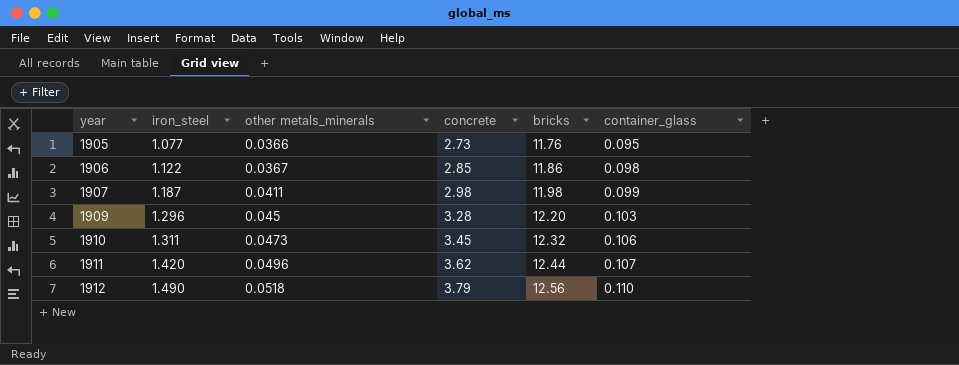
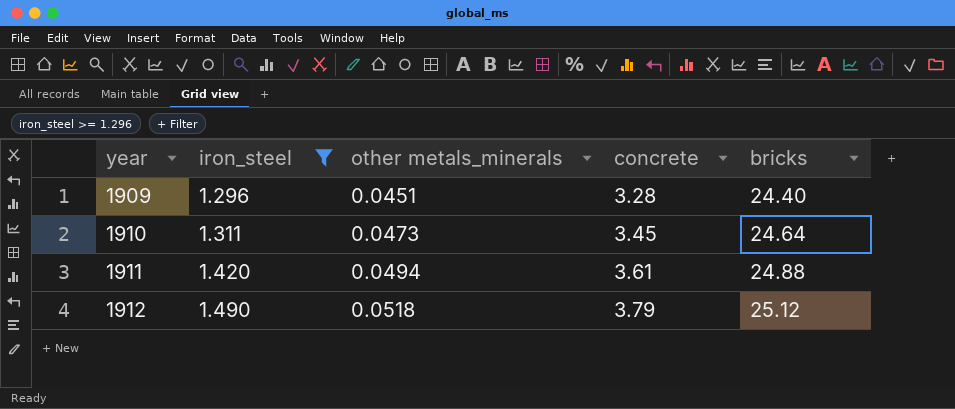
filter: none -> iron_steel >= 1.296
column container_glass | position: 6 -> none
1909 | other metals_minerals: 0.045 -> 0.0451
1909 | bricks: 12.20 -> 24.40
1910 | bricks: 12.32 -> 24.64
1911 | other metals_minerals: 0.0496 -> 0.0494
1911 | concrete: 3.62 -> 3.61
1911 | bricks: 12.44 -> 24.88
1912 | bricks: 12.56 -> 25.12

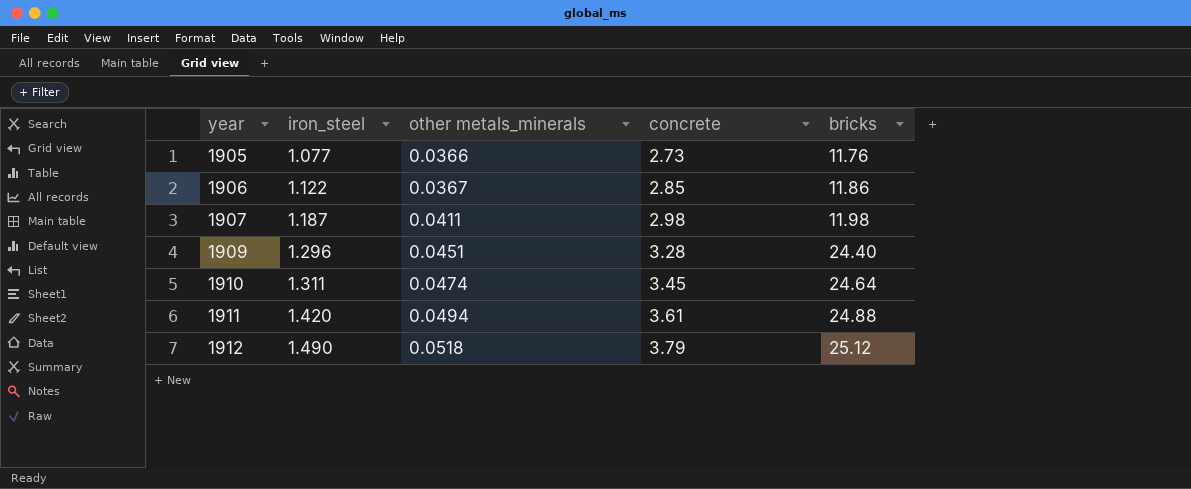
filter: iron_steel >= 1.296 -> none
1910 | other metals_minerals: 0.0473 -> 0.0474

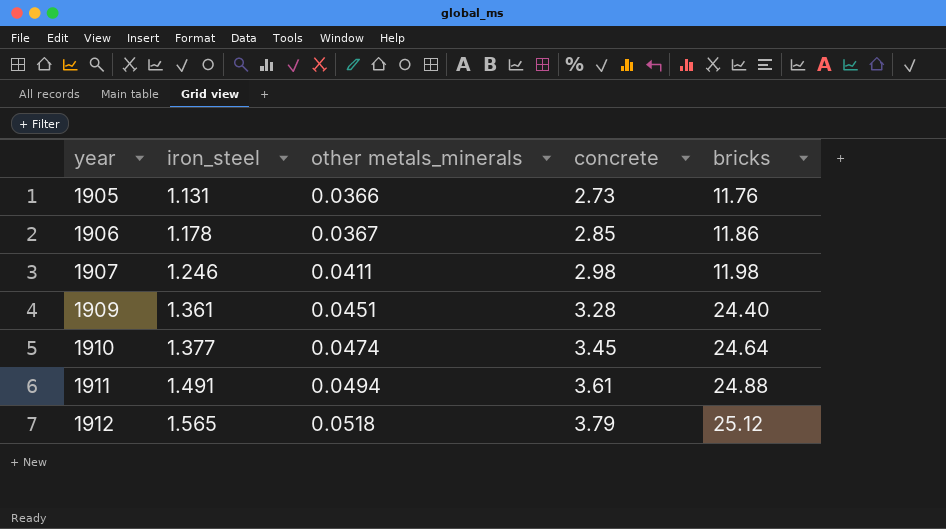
1905 | iron_steel: 1.077 -> 1.131
1906 | iron_steel: 1.122 -> 1.178
1907 | iron_steel: 1.187 -> 1.246
1909 | iron_steel: 1.296 -> 1.361
1910 | iron_steel: 1.311 -> 1.377
1911 | iron_steel: 1.420 -> 1.491
1912 | iron_steel: 1.490 -> 1.565

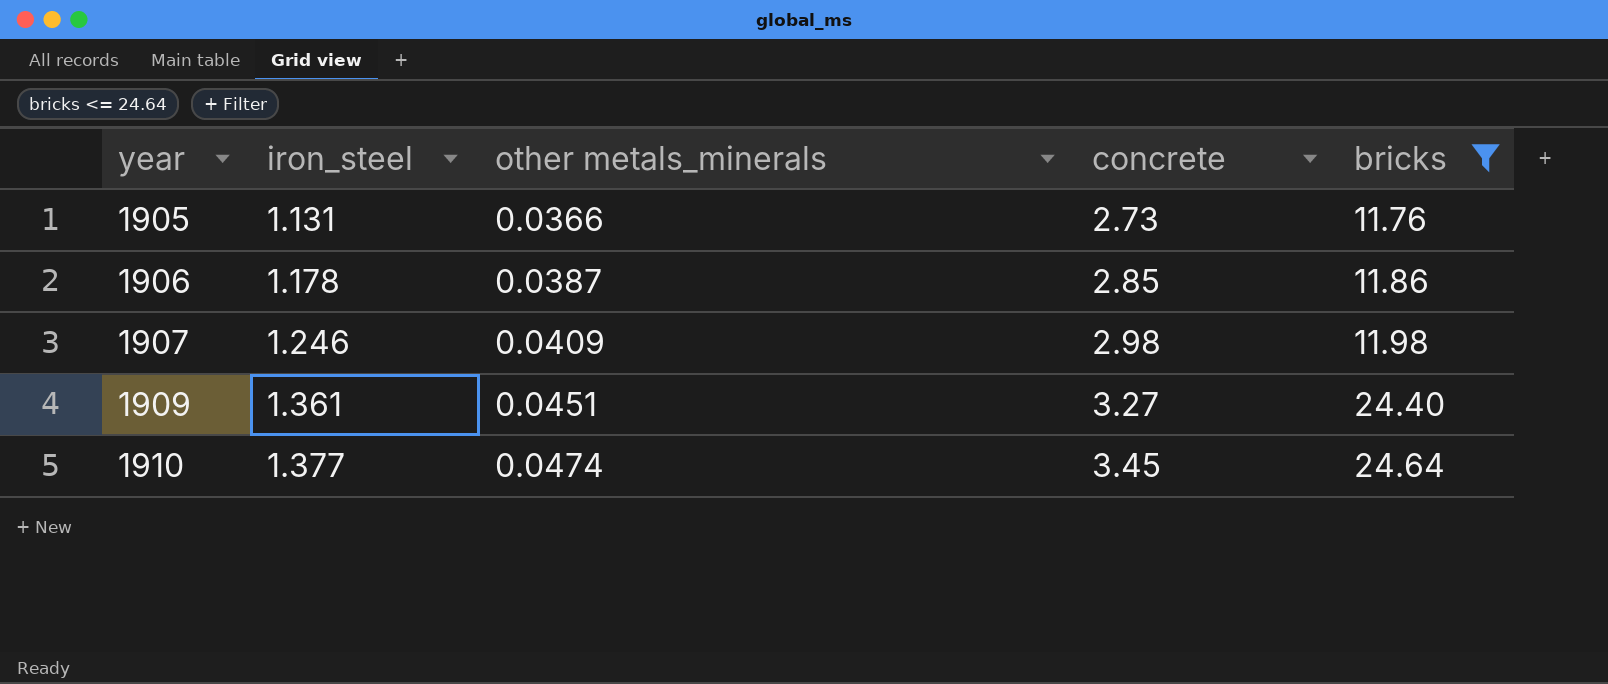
filter: none -> bricks <= 24.64
1906 | other metals_minerals: 0.0367 -> 0.0387
1907 | other metals_minerals: 0.0411 -> 0.0409
1909 | concrete: 3.28 -> 3.27

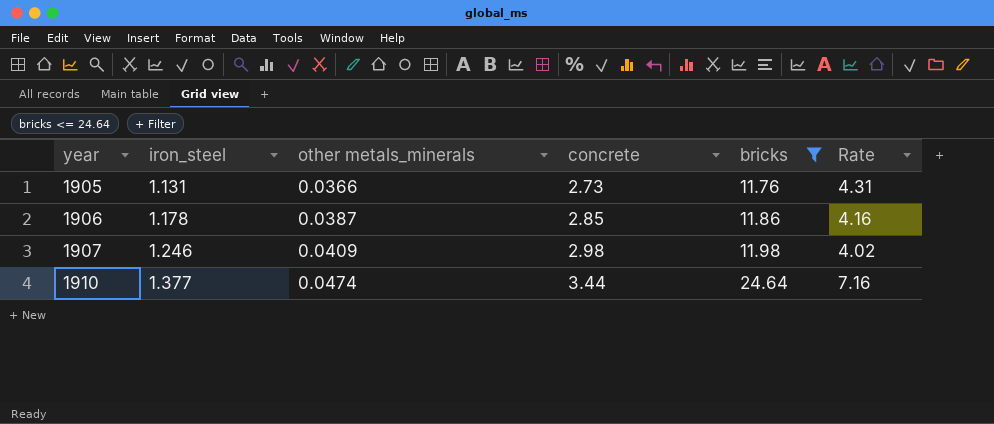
column Rate | formula: none -> [bricks] / [concrete]
row 1909: 1.361 | 0.0451 | 3.27 | 24.40 -> none
1910 | concrete: 3.45 -> 3.44

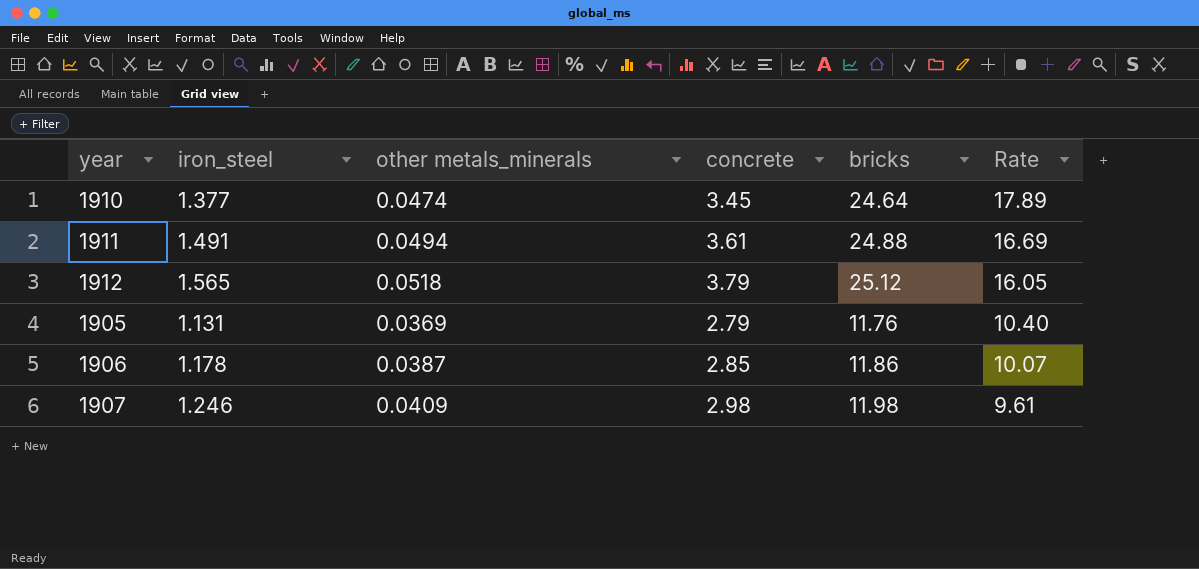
filter: bricks <= 24.64 -> none
row order: year ascending -> Rate descending
column Rate | formula: [bricks] / [concrete] -> [bricks] / [iron_steel]
1910 | concrete: 3.44 -> 3.45
1905 | other metals_minerals: 0.0366 -> 0.0369
1905 | concrete: 2.73 -> 2.79

